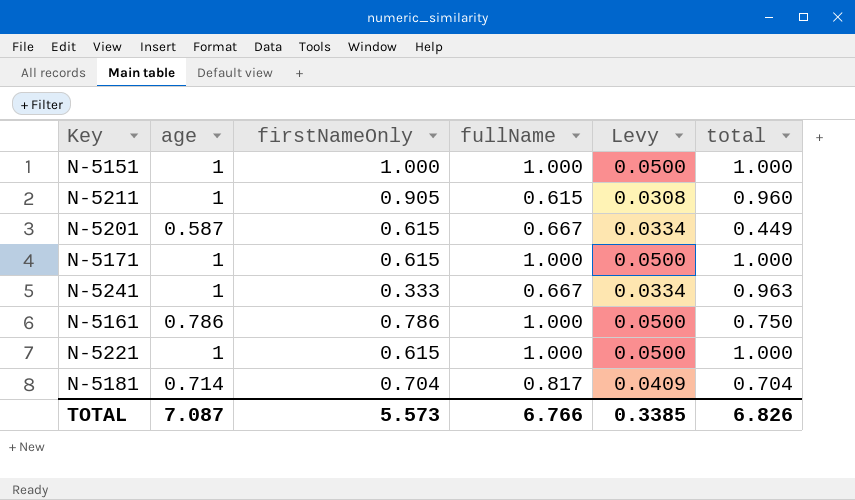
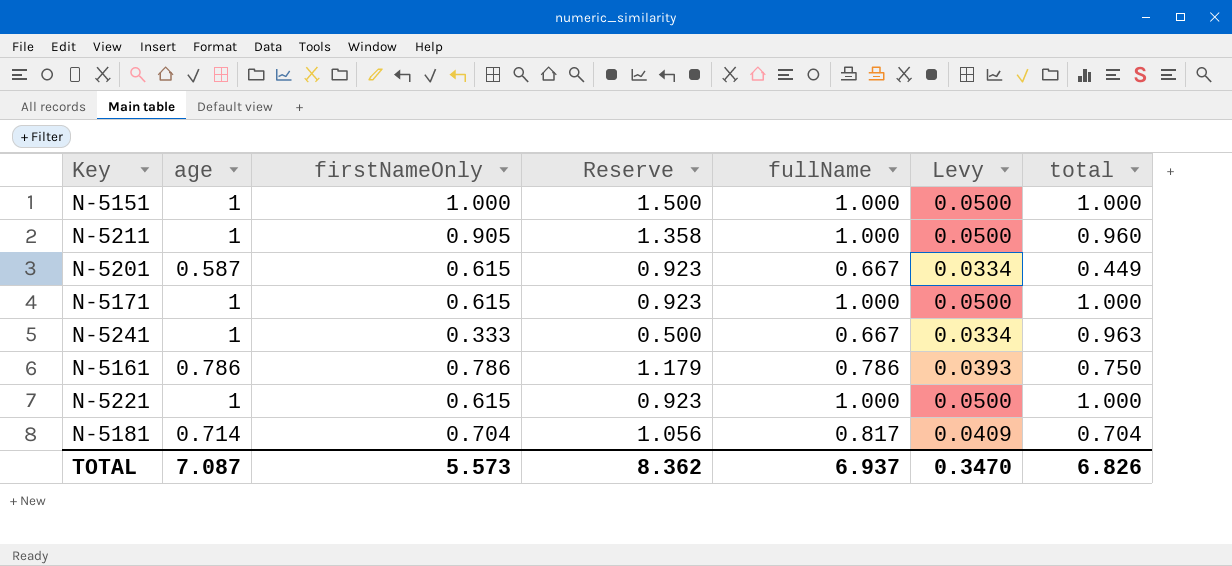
column Reserve | formula: none -> [firstNameOnly] * 1.5
N-5211 | fullName: 0.615 -> 1.000
N-5211 | Levy: 0.0308 -> 0.0500
N-5161 | fullName: 1.000 -> 0.786
N-5161 | Levy: 0.0500 -> 0.0393
TOTAL | fullName: 6.766 -> 6.937
TOTAL | Levy: 0.3385 -> 0.3470

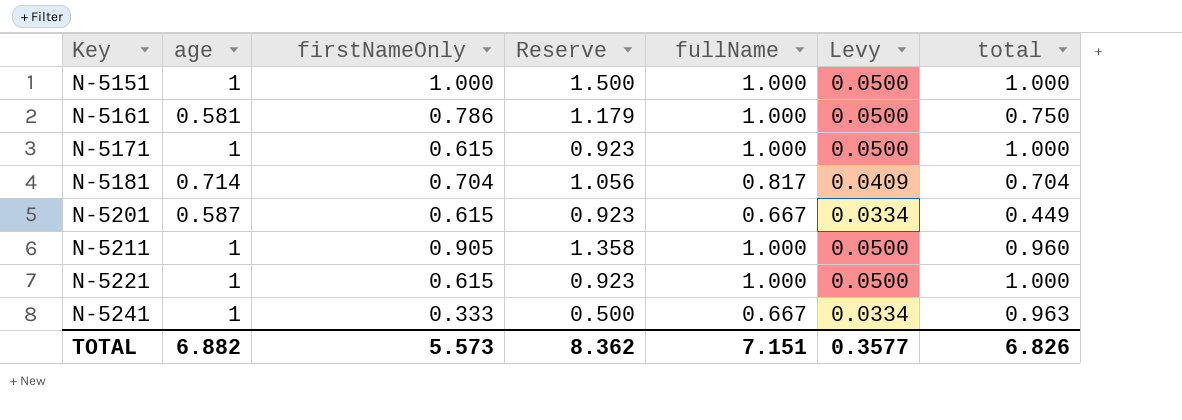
row order: none -> Key ascending
N-5161 | age: 0.786 -> 0.581
N-5161 | fullName: 0.786 -> 1.000
N-5161 | Levy: 0.0393 -> 0.0500
TOTAL | age: 7.087 -> 6.882
TOTAL | fullName: 6.937 -> 7.151
TOTAL | Levy: 0.3470 -> 0.3577

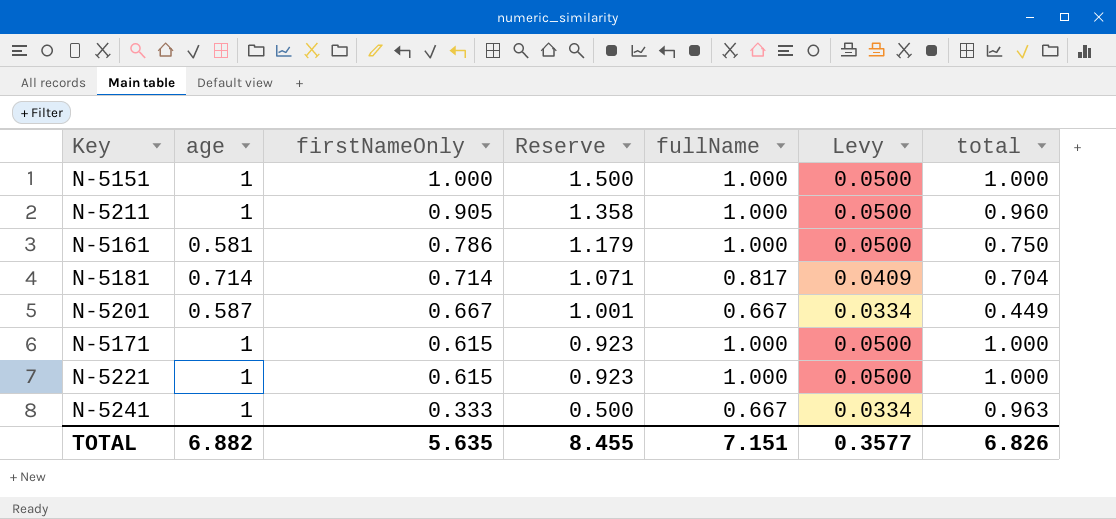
row order: Key ascending -> firstNameOnly descending
N-5181 | firstNameOnly: 0.704 -> 0.714
N-5181 | Reserve: 1.056 -> 1.071
N-5201 | firstNameOnly: 0.615 -> 0.667
N-5201 | Reserve: 0.923 -> 1.001
TOTAL | firstNameOnly: 5.573 -> 5.635
TOTAL | Reserve: 8.362 -> 8.455

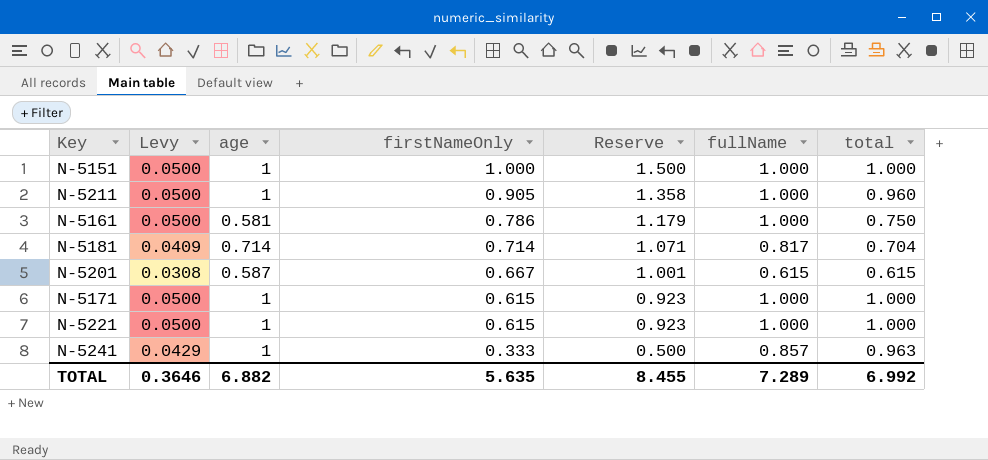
column Levy | position: 6 -> 2
N-5201 | Levy: 0.0334 -> 0.0308
N-5201 | fullName: 0.667 -> 0.615
N-5201 | total: 0.449 -> 0.615
N-5241 | Levy: 0.0334 -> 0.0429
N-5241 | fullName: 0.667 -> 0.857
TOTAL | Levy: 0.3577 -> 0.3646
TOTAL | fullName: 7.151 -> 7.289
TOTAL | total: 6.826 -> 6.992

